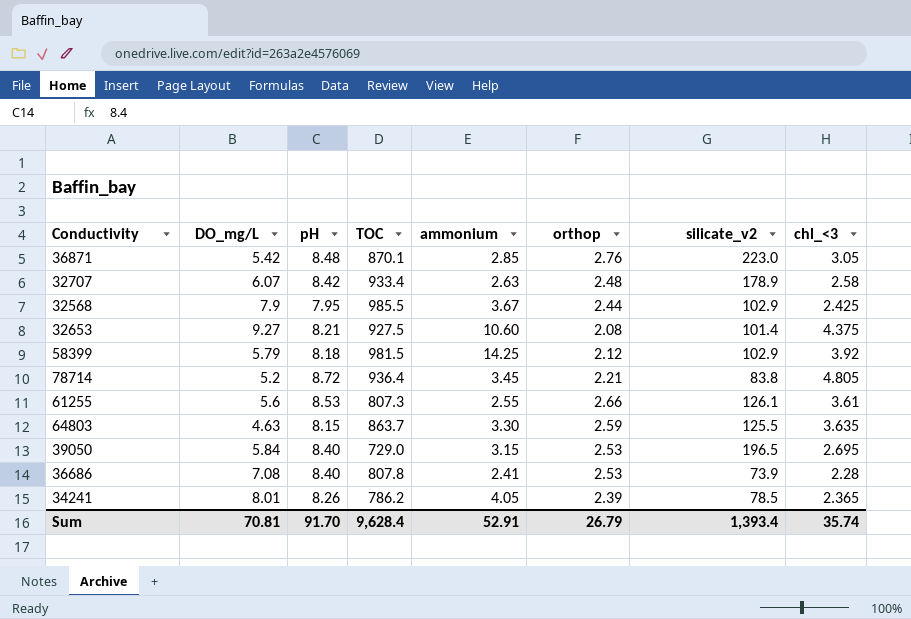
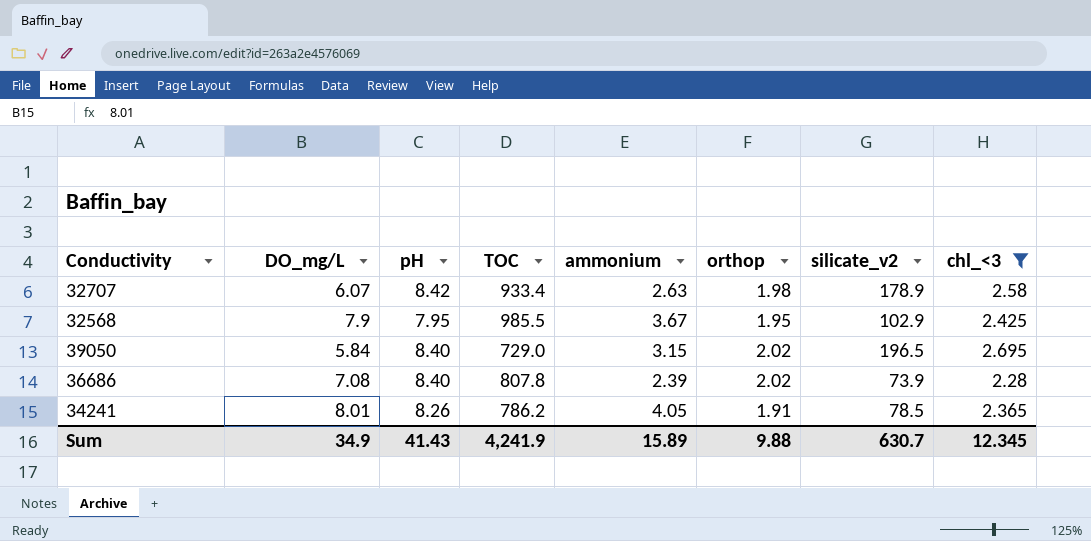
filter: none -> chl_<3 <= 2.695
32707 | orthop: 2.48 -> 1.98
32568 | orthop: 2.44 -> 1.95
39050 | orthop: 2.53 -> 2.02
36686 | ammonium: 2.41 -> 2.39
36686 | orthop: 2.53 -> 2.02
34241 | orthop: 2.39 -> 1.91
Sum | DO_mg/L: 70.81 -> 34.9
Sum | pH: 91.70 -> 41.43
Sum | TOC: 9,628.4 -> 4,241.9
Sum | ammonium: 52.91 -> 15.89
Sum | orthop: 26.79 -> 9.88
Sum | silicate_v2: 1,393.4 -> 630.7
Sum | chl_<3: 35.74 -> 12.345

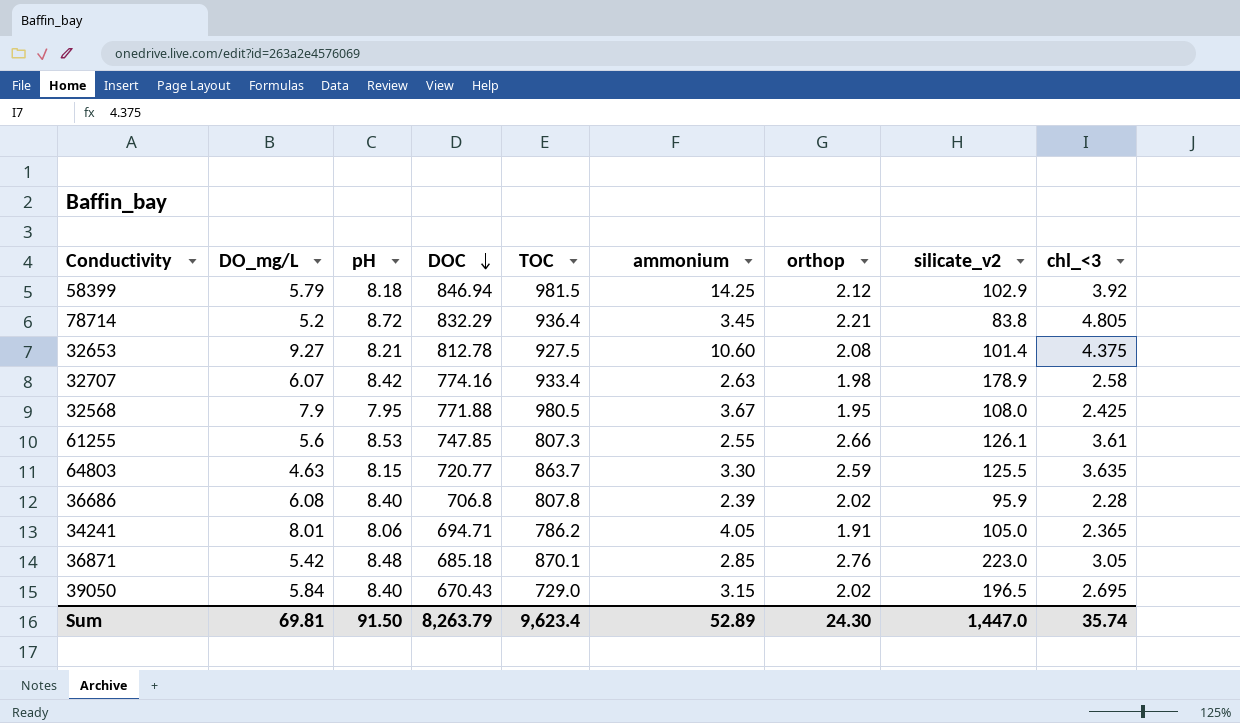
filter: chl_<3 <= 2.695 -> none
row order: none -> DOC descending
column DOC | position: none -> 4
32568 | TOC: 985.5 -> 980.5
32568 | silicate_v2: 102.9 -> 108.0
36686 | DO_mg/L: 7.08 -> 6.08
36686 | silicate_v2: 73.9 -> 95.9
34241 | pH: 8.26 -> 8.06
34241 | silicate_v2: 78.5 -> 105.0
Sum | DO_mg/L: 34.9 -> 69.81
Sum | pH: 41.43 -> 91.50
Sum | TOC: 4,241.9 -> 9,623.4
Sum | ammonium: 15.89 -> 52.89
Sum | orthop: 9.88 -> 24.30
Sum | silicate_v2: 630.7 -> 1,447.0
Sum | chl_<3: 12.345 -> 35.74

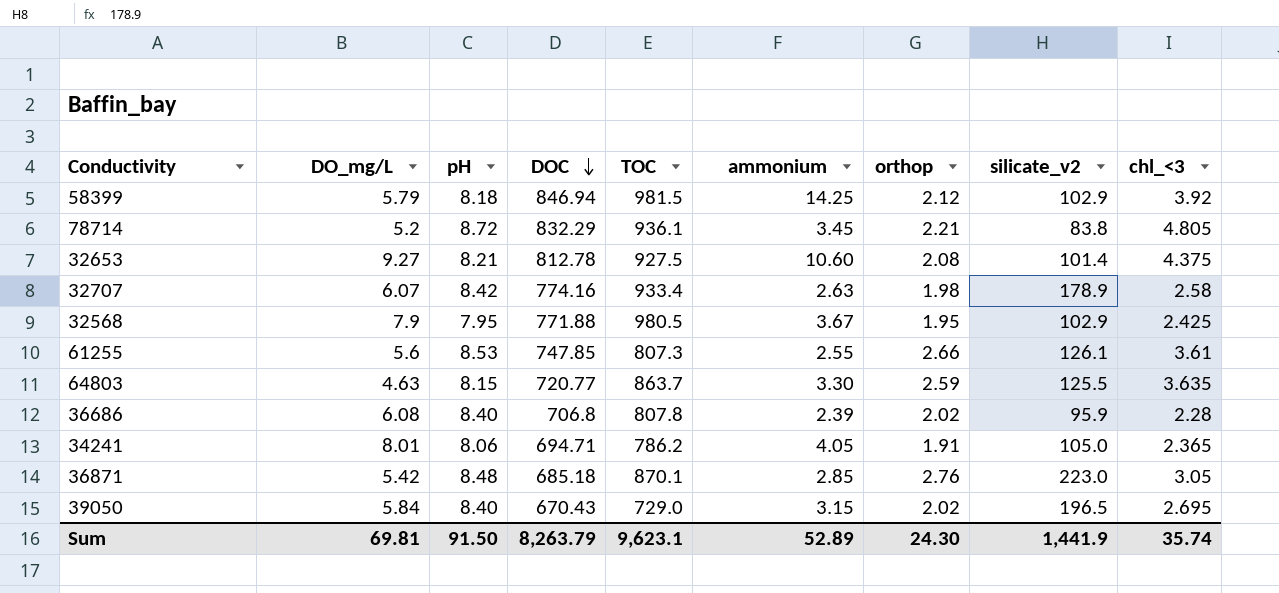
78714 | TOC: 936.4 -> 936.1
32568 | silicate_v2: 108.0 -> 102.9
Sum | TOC: 9,623.4 -> 9,623.1
Sum | silicate_v2: 1,447.0 -> 1,441.9

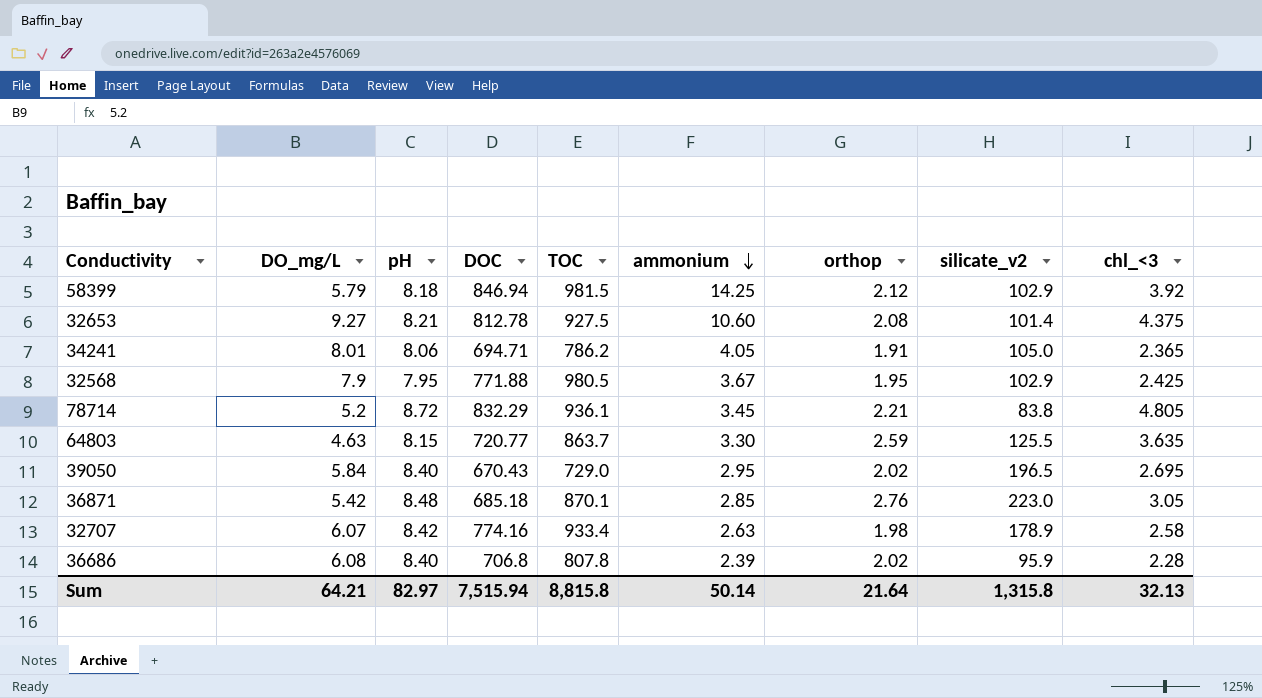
row order: DOC descending -> ammonium descending
row 61255: 5.6 | 8.53 | 747.85 | 807.3 | 2.55 | 2.66 | 126.1 | 3.61 -> none
39050 | ammonium: 3.15 -> 2.95
Sum | DO_mg/L: 69.81 -> 64.21
Sum | pH: 91.50 -> 82.97
Sum | DOC: 8,263.79 -> 7,515.94
Sum | TOC: 9,623.1 -> 8,815.8
Sum | ammonium: 52.89 -> 50.14
Sum | orthop: 24.30 -> 21.64
Sum | silicate_v2: 1,441.9 -> 1,315.8
Sum | chl_<3: 35.74 -> 32.13

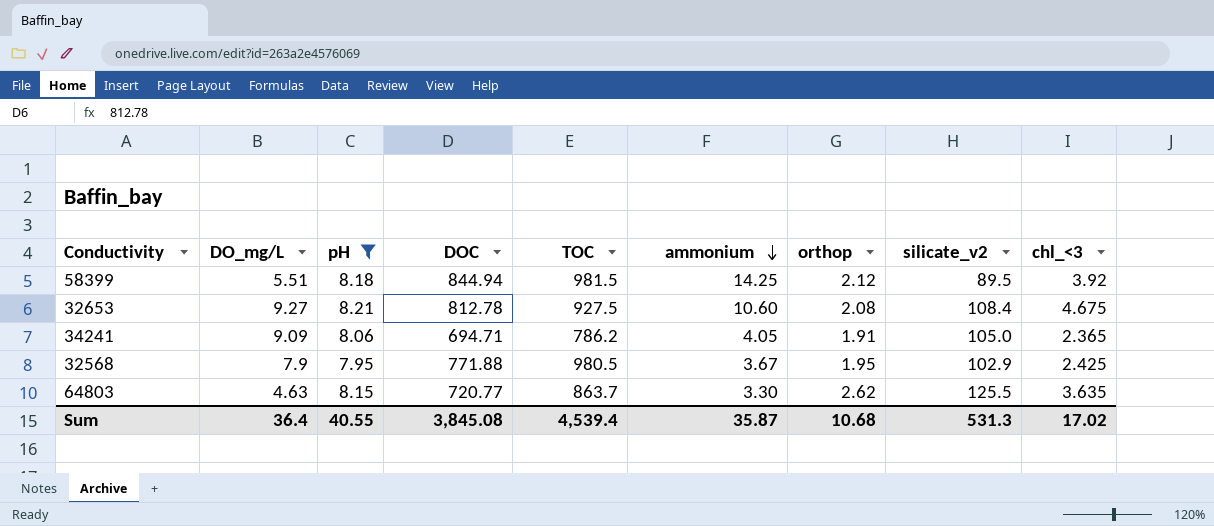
filter: none -> pH <= 8.21
58399 | DO_mg/L: 5.79 -> 5.51
58399 | DOC: 846.94 -> 844.94
58399 | silicate_v2: 102.9 -> 89.5
32653 | silicate_v2: 101.4 -> 108.4
32653 | chl_<3: 4.375 -> 4.675
34241 | DO_mg/L: 8.01 -> 9.09
64803 | orthop: 2.59 -> 2.62
Sum | DO_mg/L: 64.21 -> 36.4
Sum | pH: 82.97 -> 40.55
Sum | DOC: 7,515.94 -> 3,845.08
Sum | TOC: 8,815.8 -> 4,539.4
Sum | ammonium: 50.14 -> 35.87
Sum | orthop: 21.64 -> 10.68
Sum | silicate_v2: 1,315.8 -> 531.3
Sum | chl_<3: 32.13 -> 17.02

